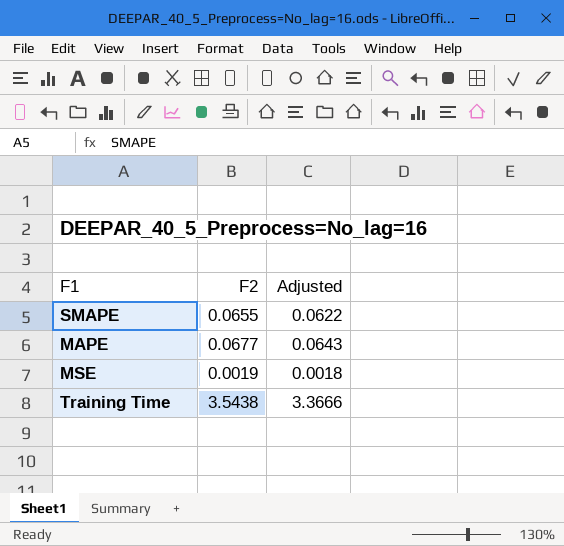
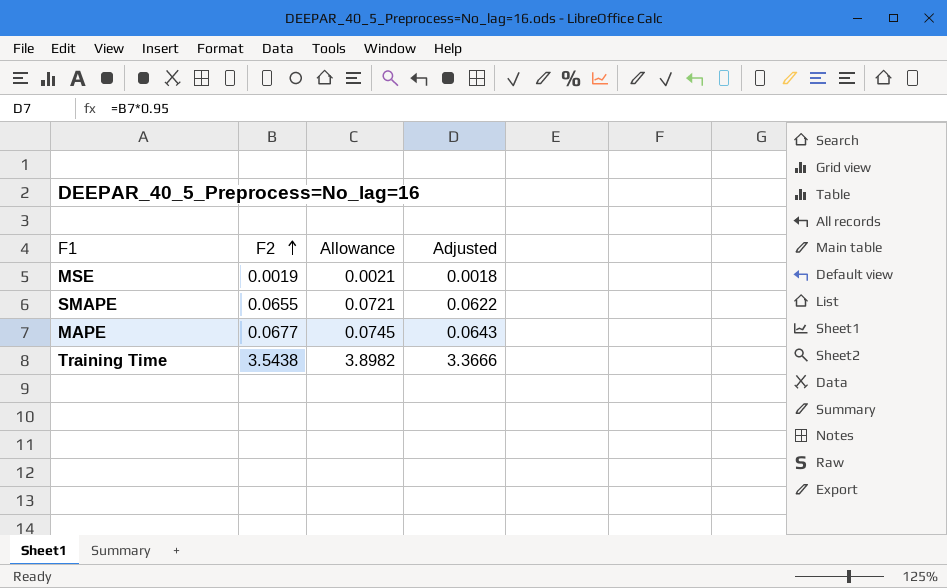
row order: none -> F2 ascending
column Allowance | formula: none -> [F2] * 1.1

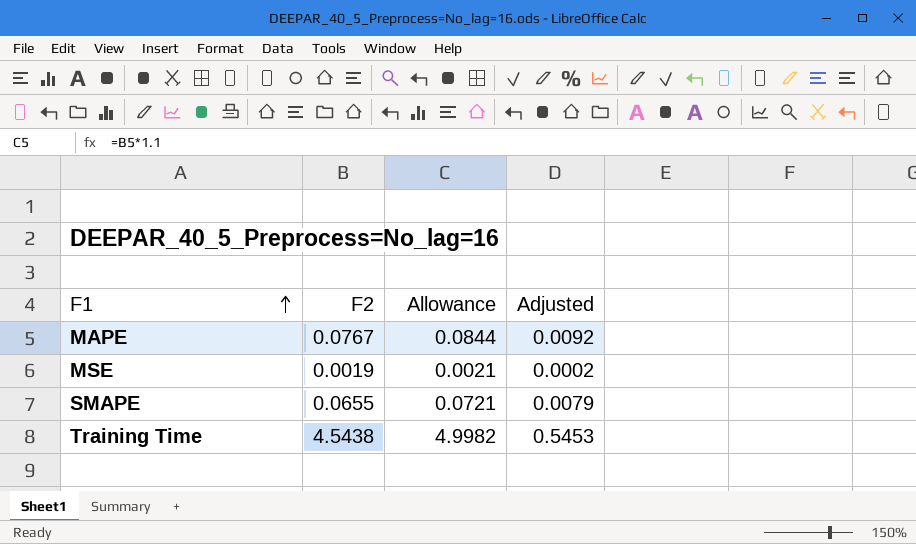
row order: F2 ascending -> F1 ascending
column Adjusted | formula: [F2] * 0.95 -> [F2] * 0.12
MAPE | F2: 0.0677 -> 0.0767
MAPE | Allowance: 0.0745 -> 0.0844
Training Time | F2: 3.5438 -> 4.5438
Training Time | Allowance: 3.8982 -> 4.9982

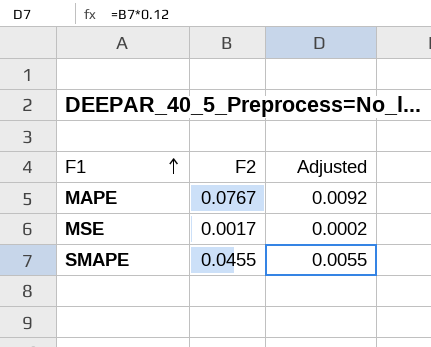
column Allowance | formula: [F2] * 1.1 -> none
row Training Time: 4.5438 | 4.9982 | 0.5453 -> none
MSE | F2: 0.0019 -> 0.0017
SMAPE | F2: 0.0655 -> 0.0455
SMAPE | Adjusted: 0.0079 -> 0.0055

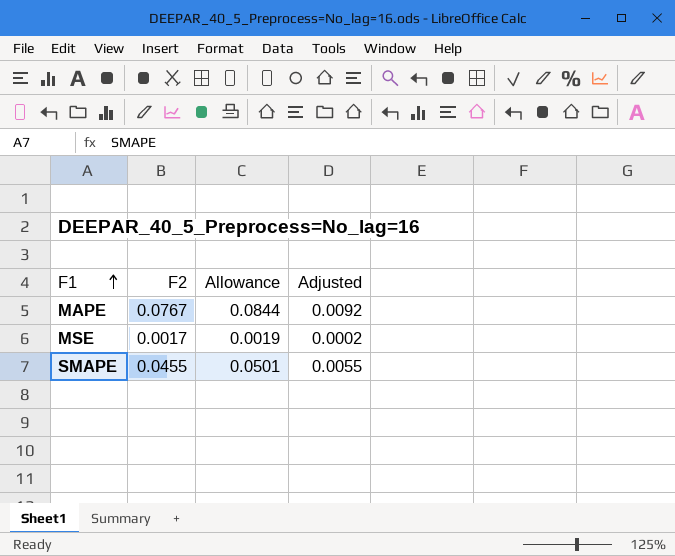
column Allowance | formula: none -> [F2] * 1.1

